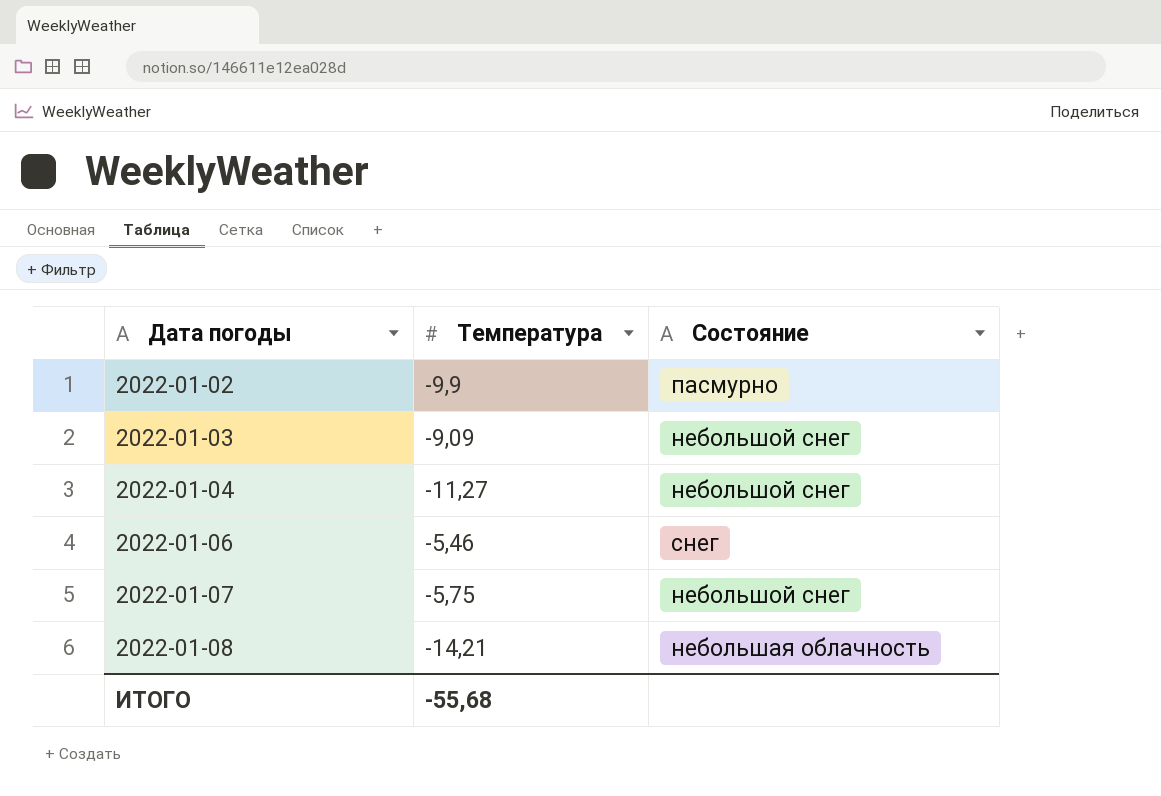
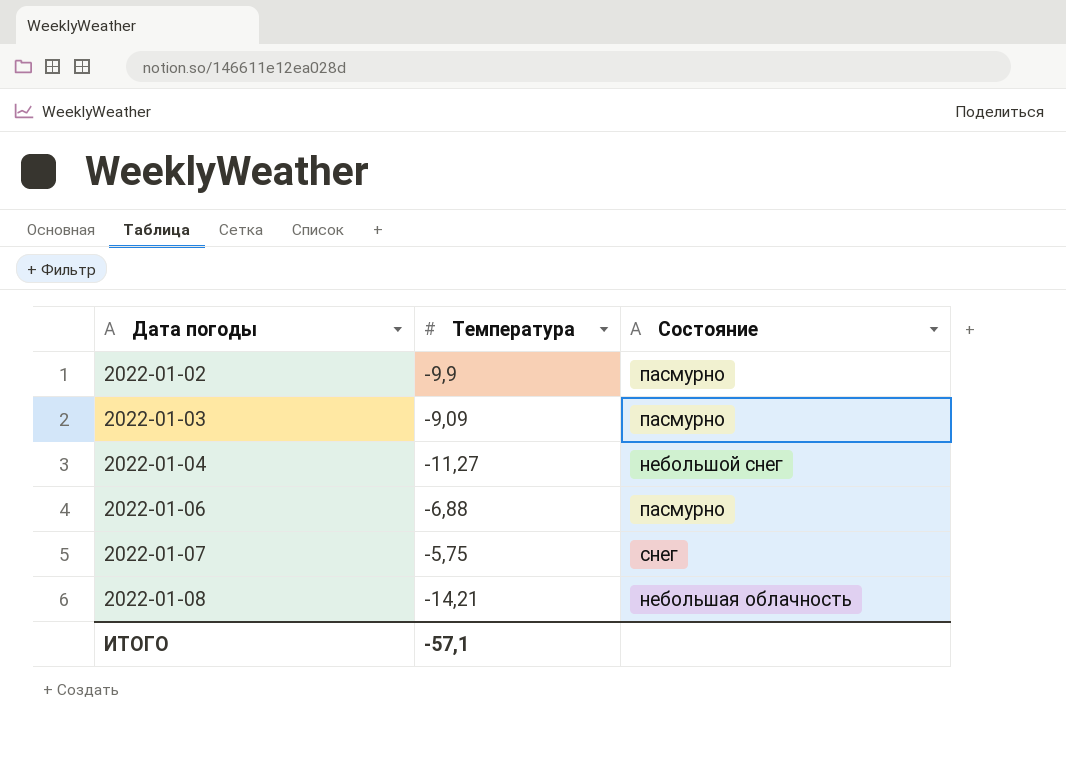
2022-01-03 | Состояние: небольшой снег -> пасмурно
2022-01-06 | Температура: -5,46 -> -6,88
2022-01-06 | Состояние: снег -> пасмурно
2022-01-07 | Состояние: небольшой снег -> снег
ИТОГО | Температура: -55,68 -> -57,1

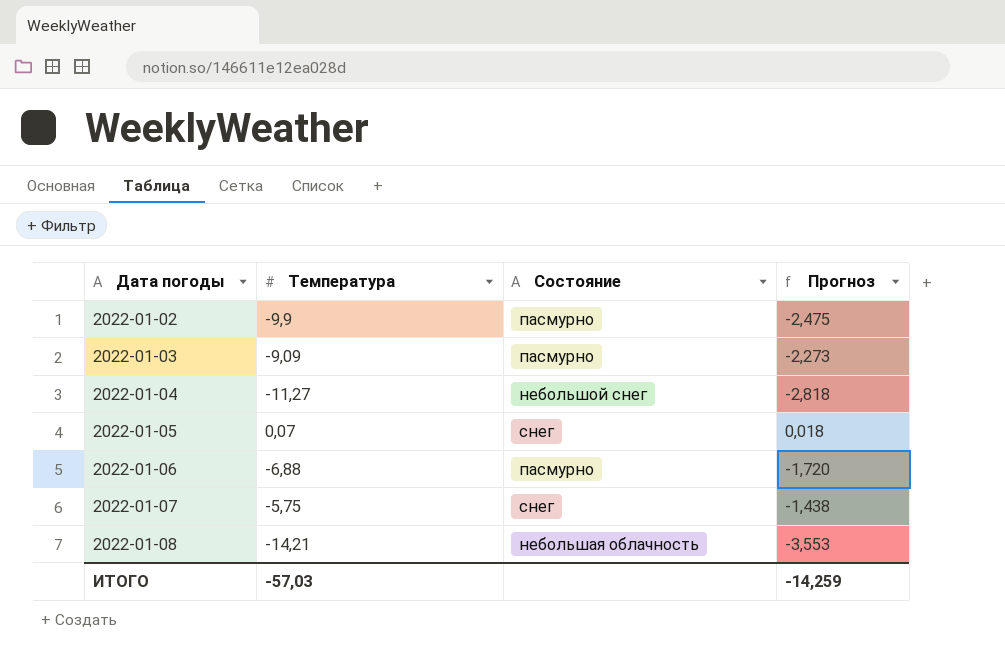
column Прогноз | formula: none -> [Температура] * 0,25
row 2022-01-05: none -> 0,07 | снег | 0,018
ИТОГО | Температура: -57,1 -> -57,03

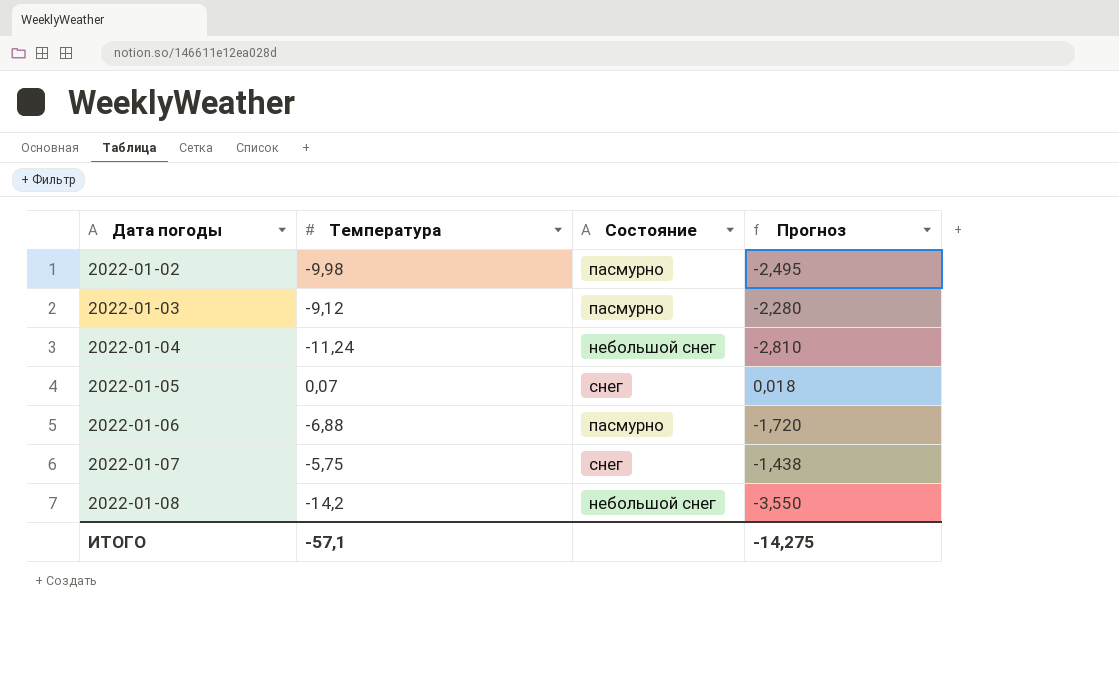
2022-01-02 | Температура: -9,9 -> -9,98
2022-01-02 | Прогноз: -2,475 -> -2,495
2022-01-03 | Температура: -9,09 -> -9,12
2022-01-03 | Прогноз: -2,273 -> -2,280
2022-01-04 | Температура: -11,27 -> -11,24
2022-01-04 | Прогноз: -2,818 -> -2,810
2022-01-08 | Температура: -14,21 -> -14,2
2022-01-08 | Состояние: небольшая облачность -> небольшой снег
2022-01-08 | Прогноз: -3,553 -> -3,550
ИТОГО | Температура: -57,03 -> -57,1
ИТОГО | Прогноз: -14,259 -> -14,275

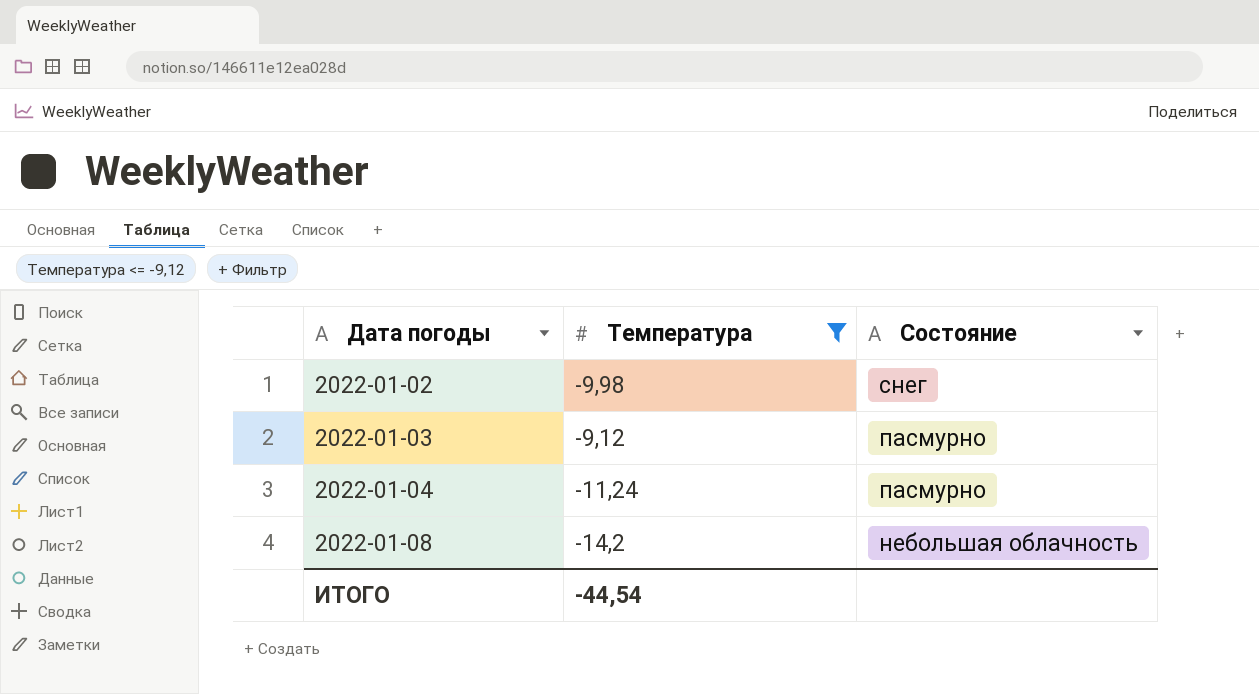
filter: none -> Температура <= -9,12
column Прогноз | formula: [Температура] * 0,25 -> none
2022-01-02 | Состояние: пасмурно -> снег
2022-01-04 | Состояние: небольшой снег -> пасмурно
2022-01-08 | Состояние: небольшой снег -> небольшая облачность
ИТОГО | Температура: -57,1 -> -44,54

